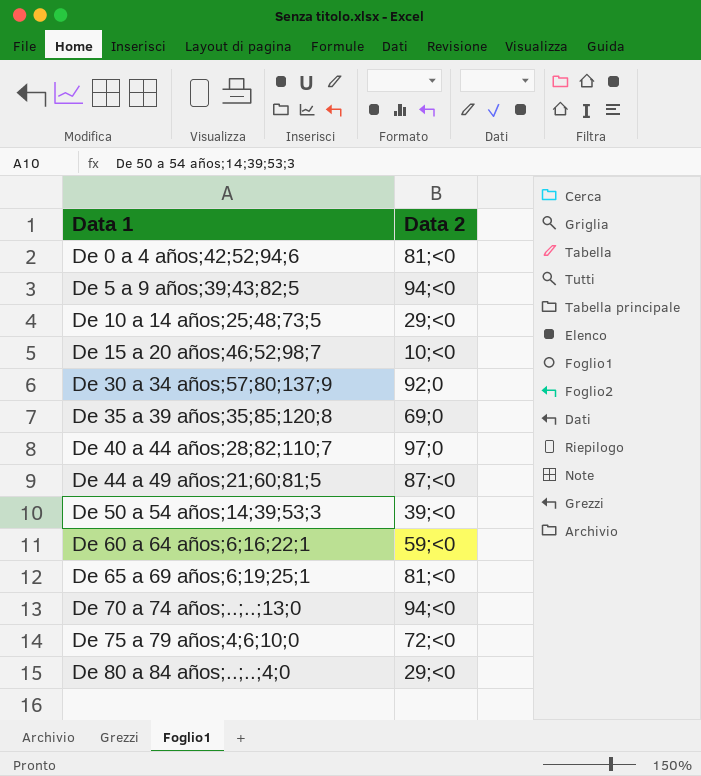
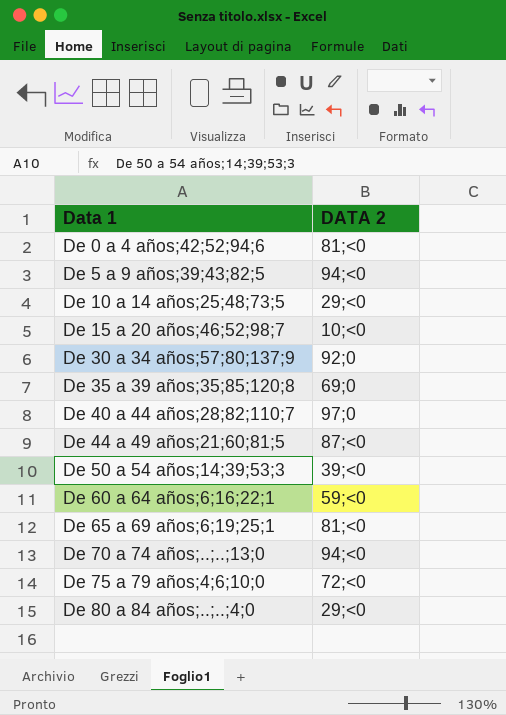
column name: Data 2 -> DATA 2

